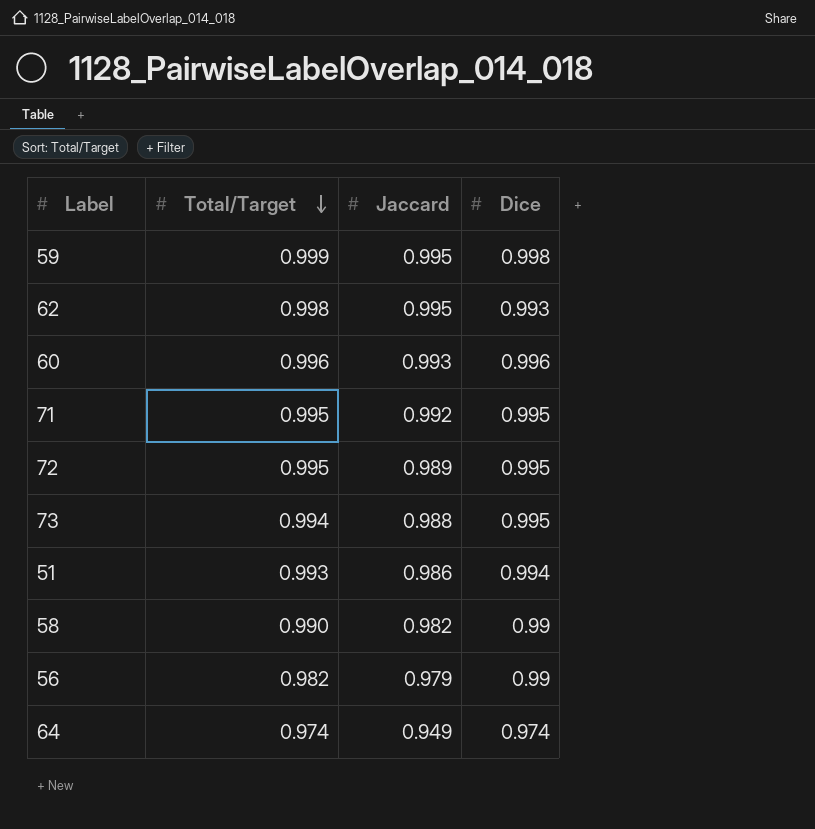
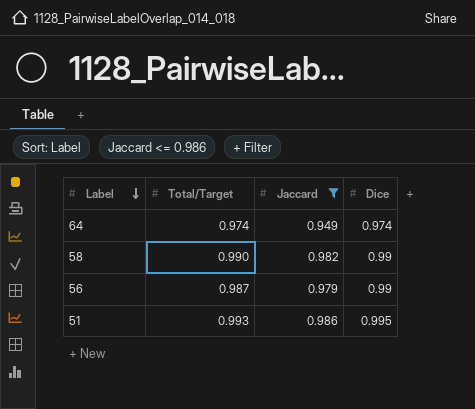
filter: none -> Jaccard <= 0.986
row order: Total/Target descending -> Label descending
56 | Total/Target: 0.982 -> 0.987
51 | Dice: 0.994 -> 0.995

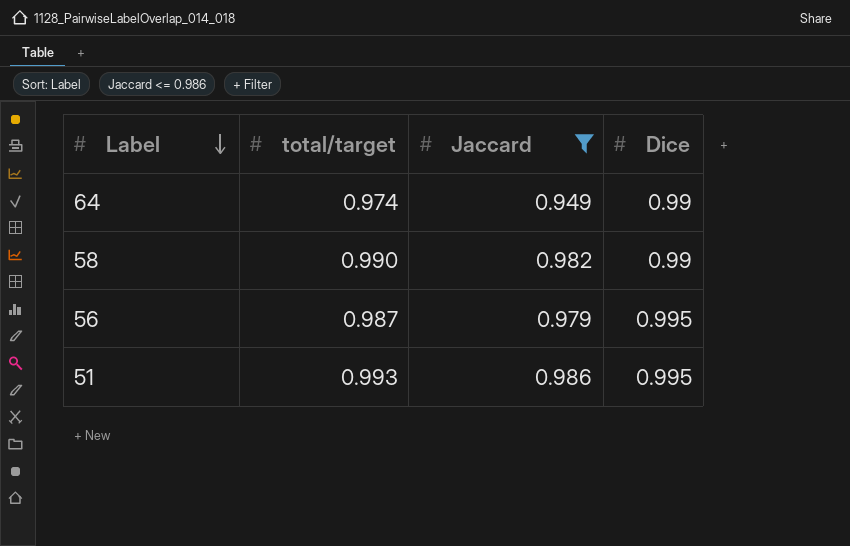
column name: Total/Target -> total/target
64 | Dice: 0.974 -> 0.99
56 | Dice: 0.99 -> 0.995

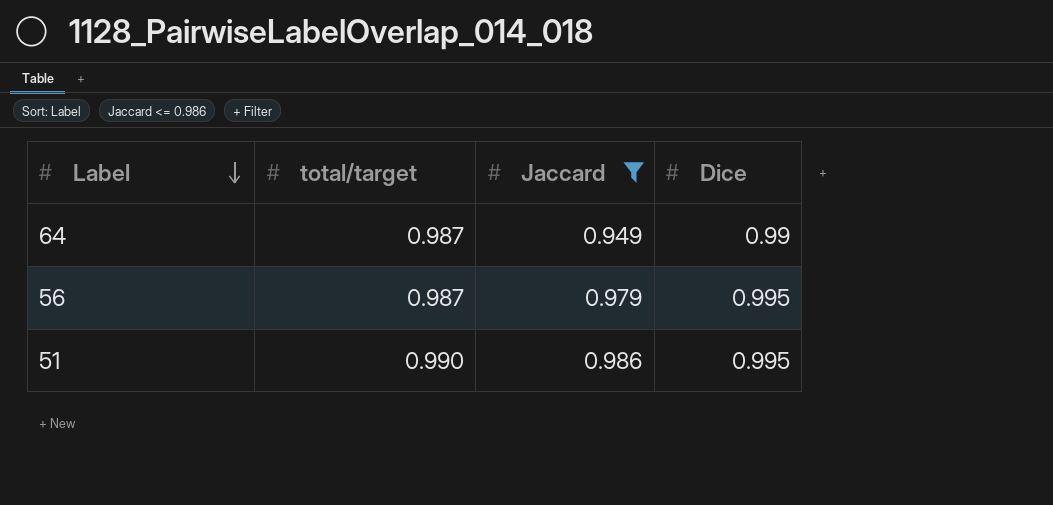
row 58: 0.990 | 0.982 | 0.99 -> none
64 | total/target: 0.974 -> 0.987
51 | total/target: 0.993 -> 0.990

